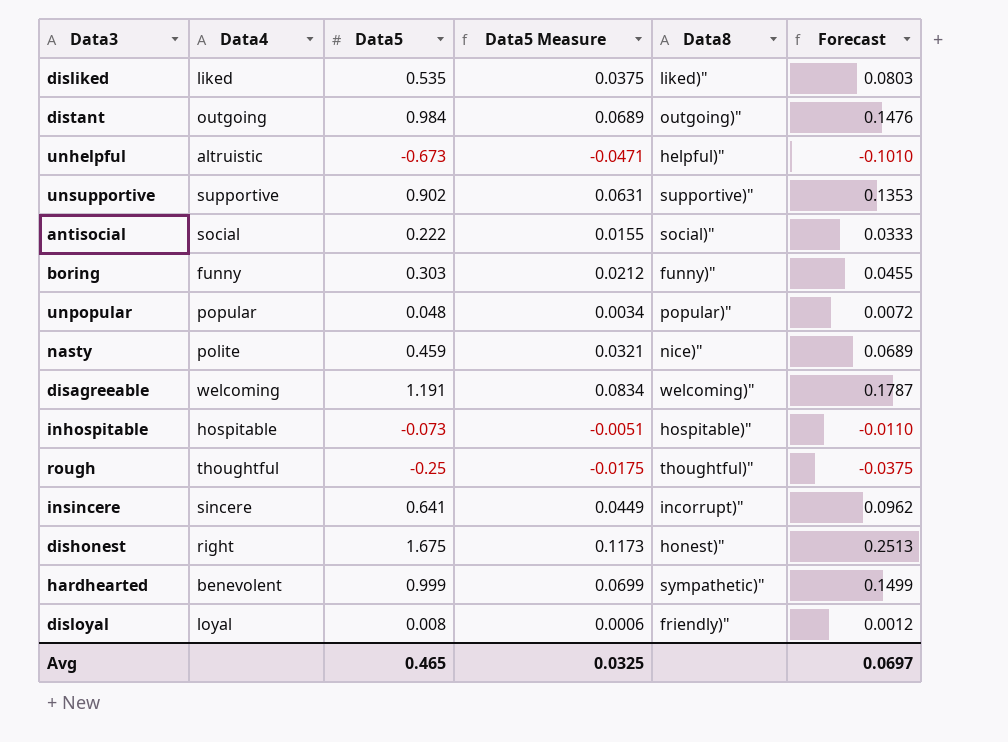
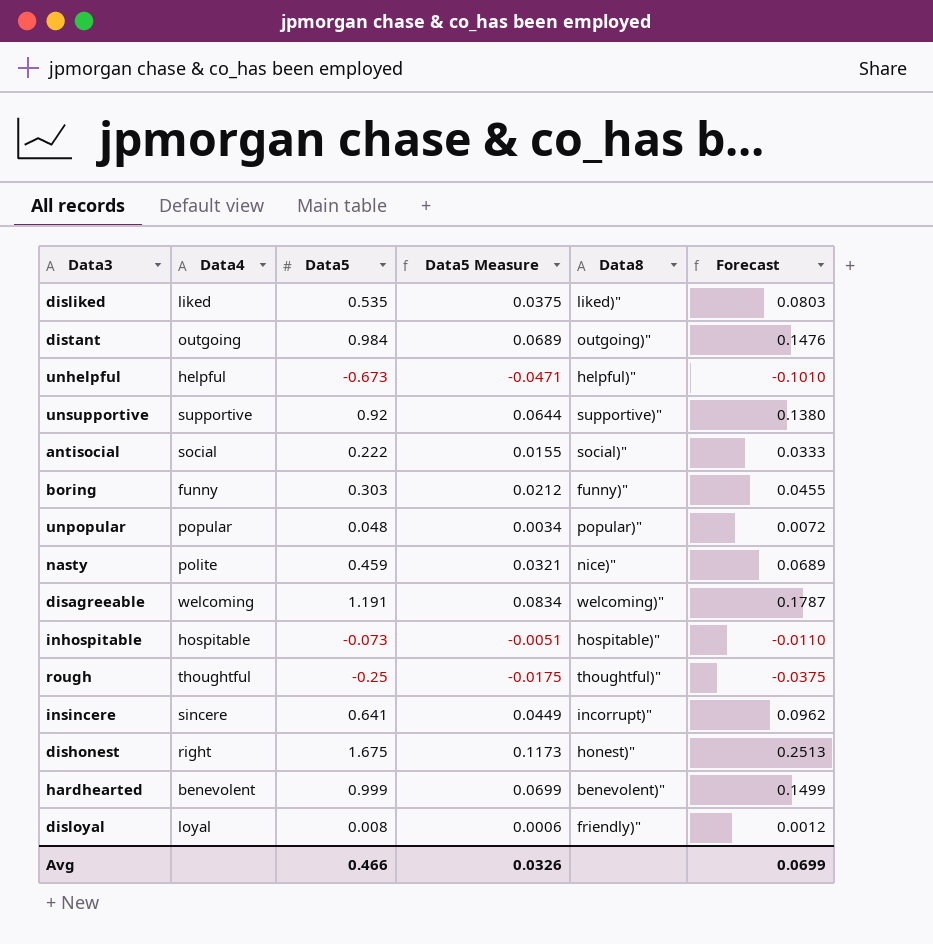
unhelpful | Data4: altruistic -> helpful
unsupportive | Data5: 0.902 -> 0.92
unsupportive | Data5 Measure: 0.0631 -> 0.0644
unsupportive | Forecast: 0.1353 -> 0.1380
hardhearted | Data8: sympathetic)" -> benevolent)"
Avg | Data5: 0.465 -> 0.466
Avg | Data5 Measure: 0.0325 -> 0.0326
Avg | Forecast: 0.0697 -> 0.0699

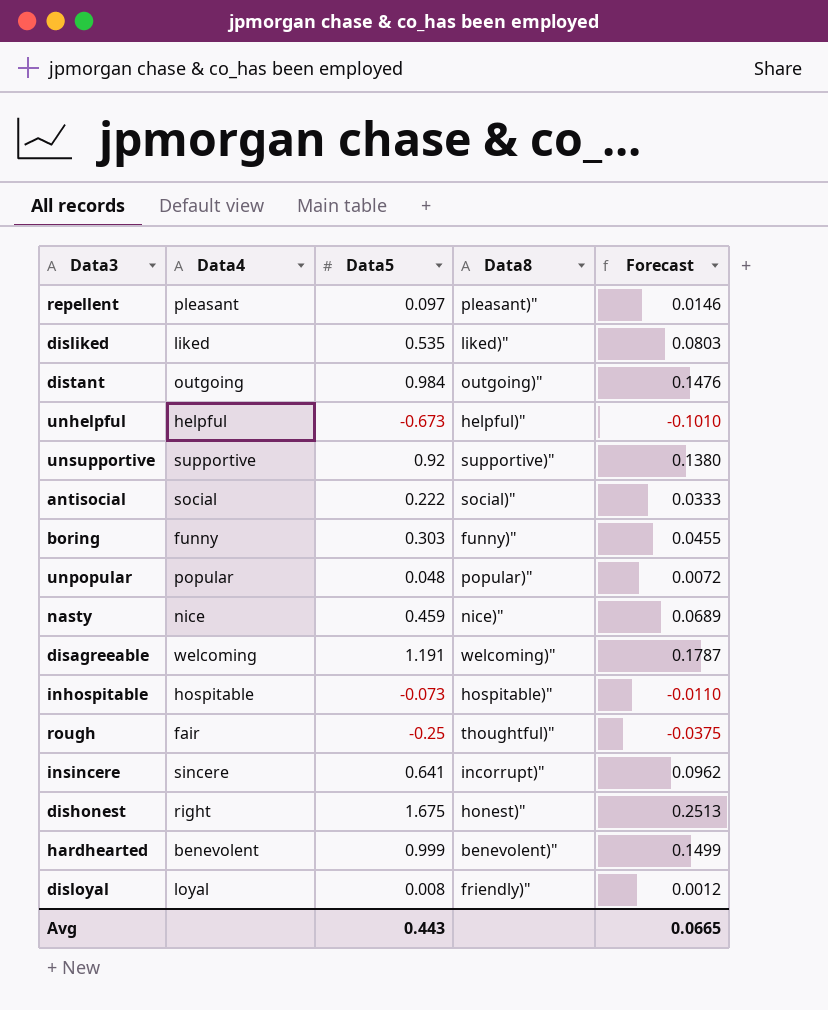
column Data5 Measure | formula: [Data5] * 0.07 -> none
row repellent: none -> pleasant | 0.097 | pleasant)" | 0.0146
nasty | Data4: polite -> nice
rough | Data4: thoughtful -> fair
Avg | Data5: 0.466 -> 0.443
Avg | Forecast: 0.0699 -> 0.0665

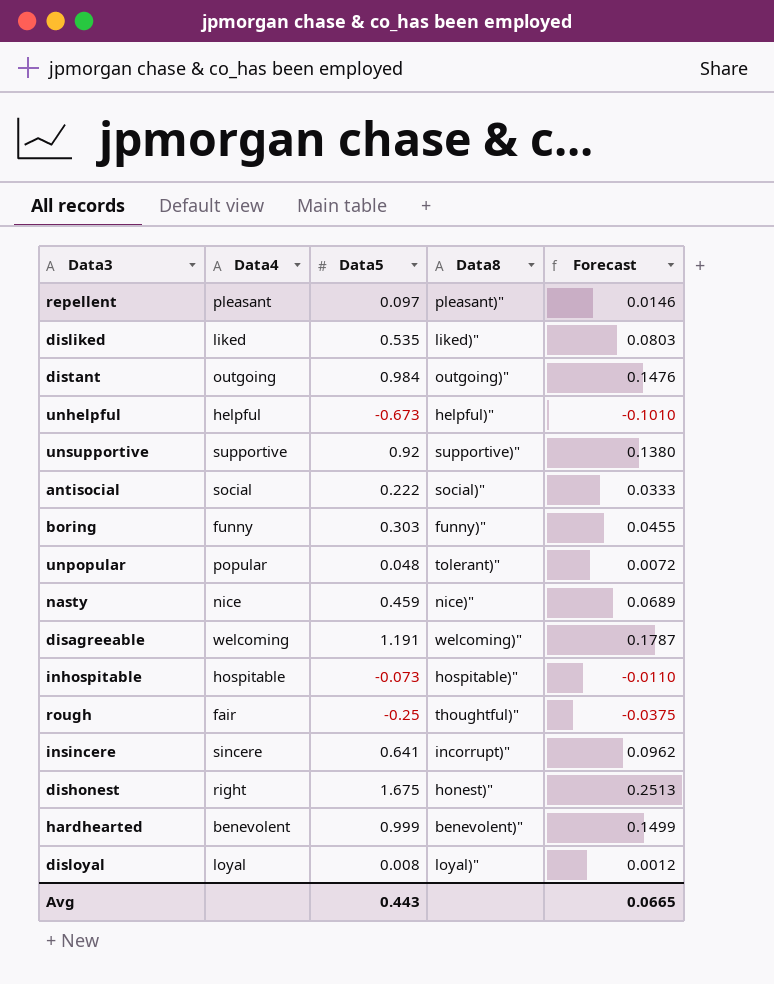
unpopular | Data8: popular)" -> tolerant)"
disloyal | Data8: friendly)" -> loyal)"

